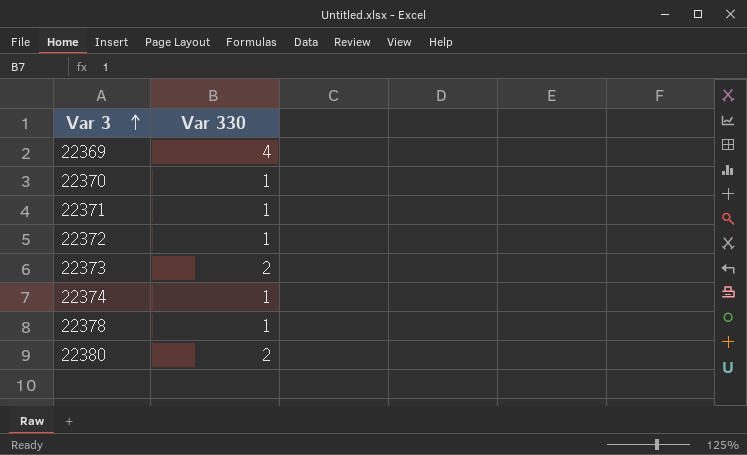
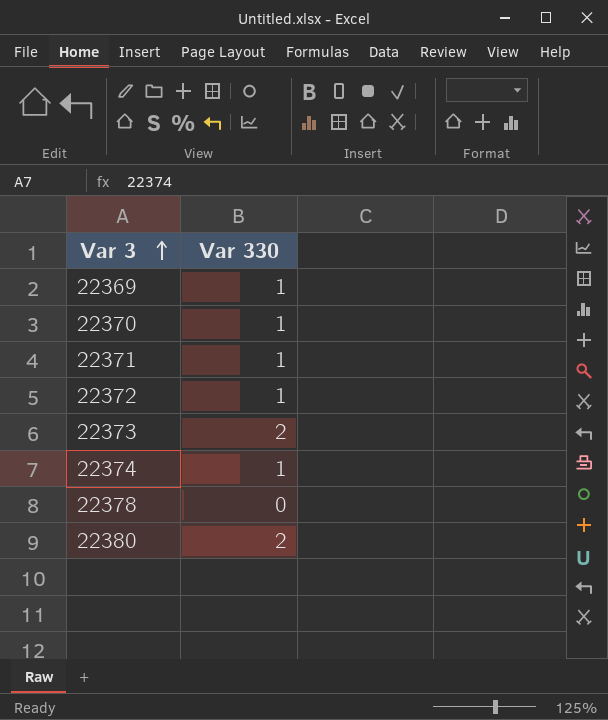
22369 | Var 330: 4 -> 1
22378 | Var 330: 1 -> 0

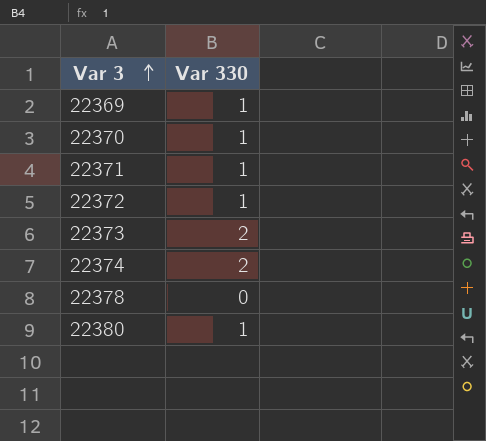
22374 | Var 330: 1 -> 2
22380 | Var 330: 2 -> 1

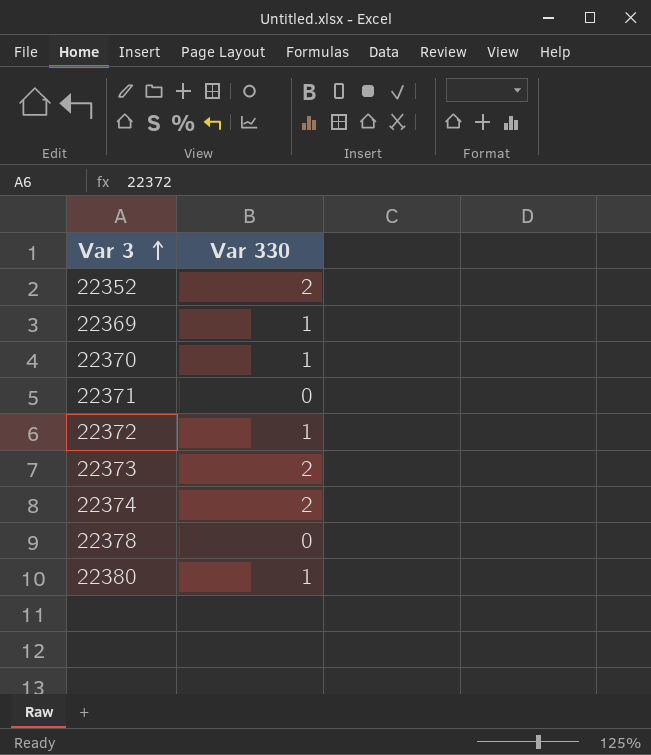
row 22352: none -> 2
22371 | Var 330: 1 -> 0

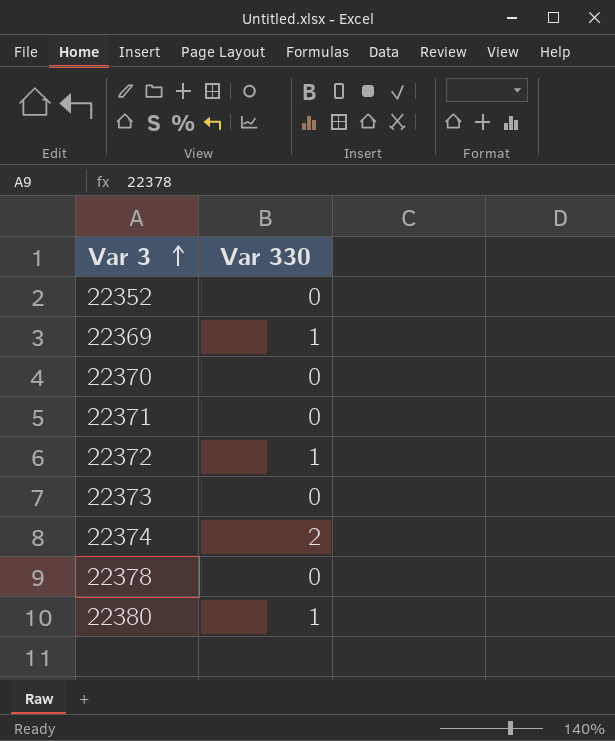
22352 | Var 330: 2 -> 0
22370 | Var 330: 1 -> 0
22373 | Var 330: 2 -> 0

